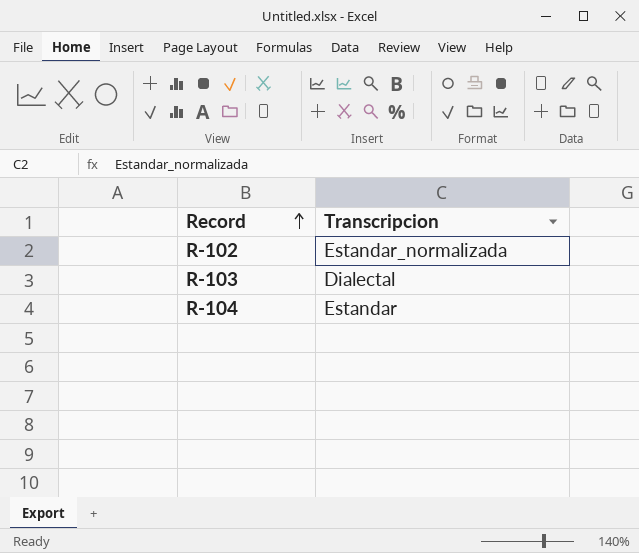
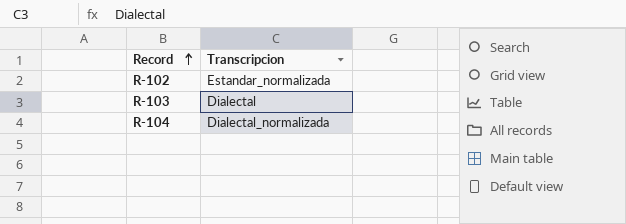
R-104 | Transcripcion: Estandar -> Dialectal_normalizada

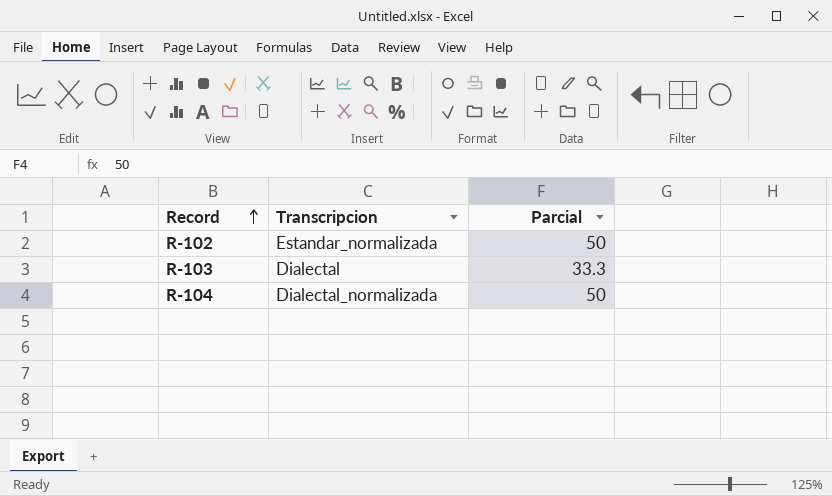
column Parcial | position: none -> 3

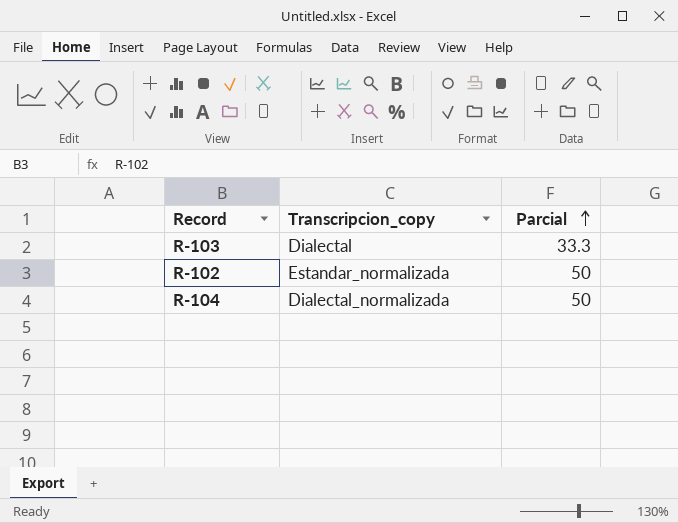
row order: Record ascending -> Parcial ascending
column name: Transcripcion -> Transcripcion_copy

